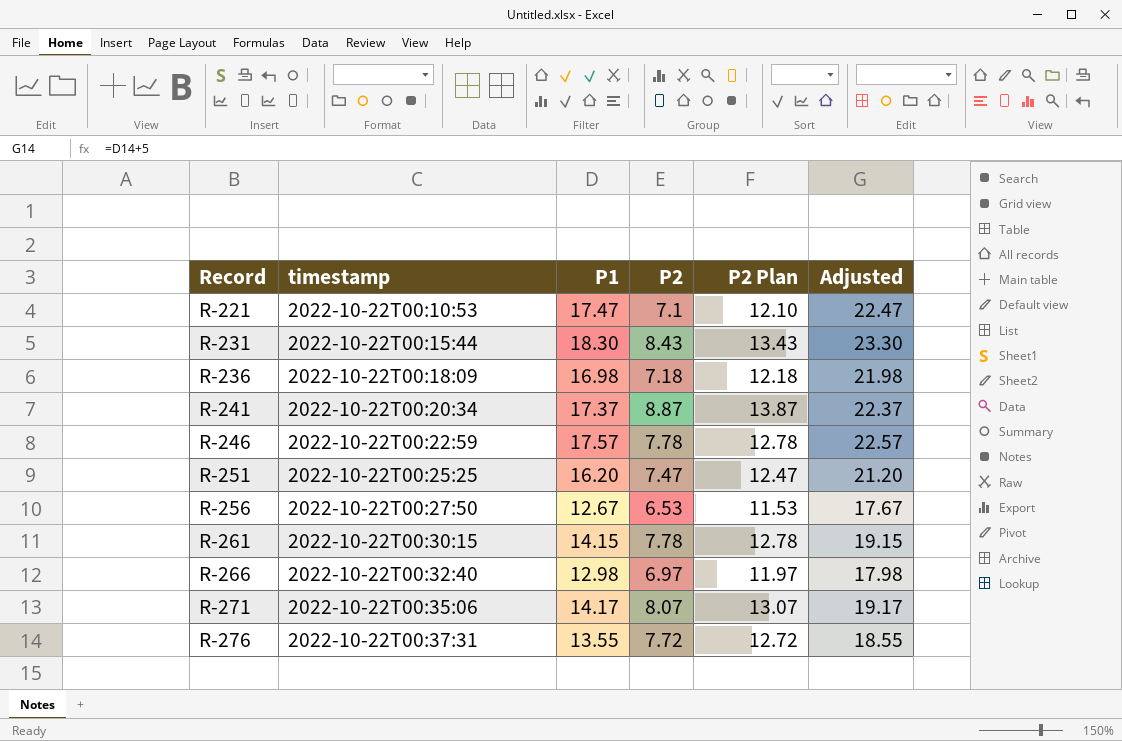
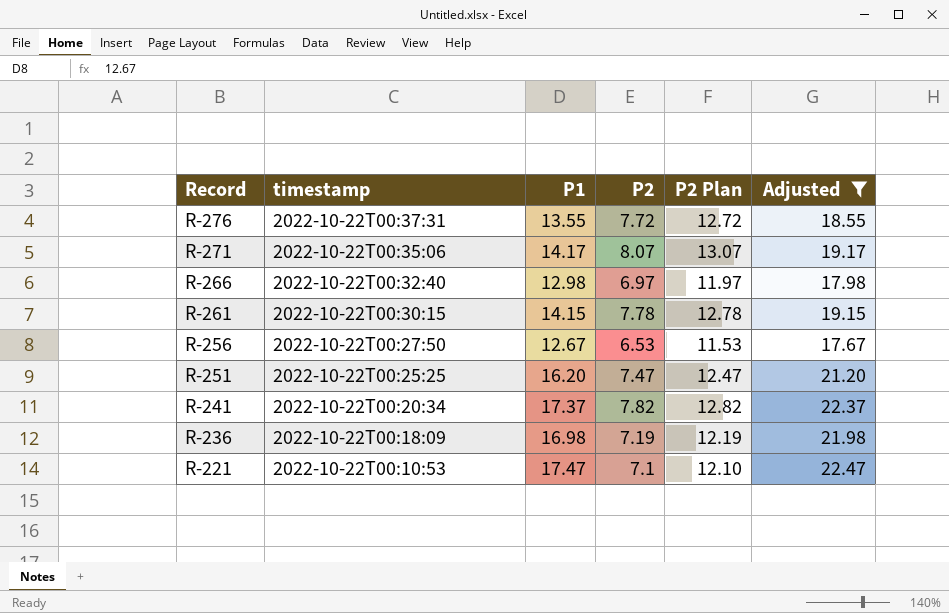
filter: none -> Adjusted <= 22.47
row order: Record ascending -> Record descending
R-241 | P2: 8.87 -> 7.82
R-241 | P2 Plan: 13.87 -> 12.82
R-236 | P2: 7.18 -> 7.19
R-236 | P2 Plan: 12.18 -> 12.19

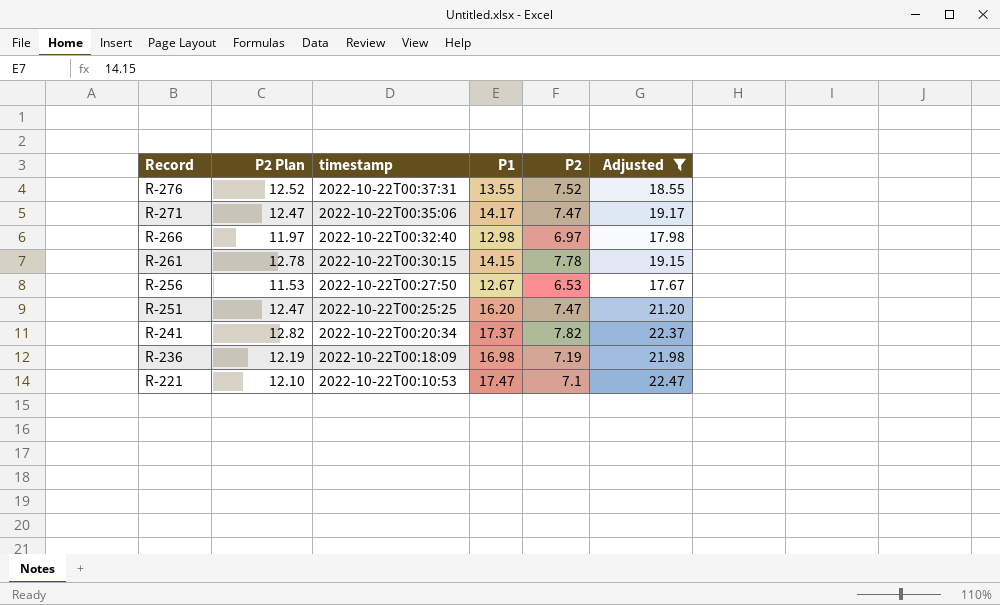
column P2 Plan | position: 5 -> 2
R-276 | P2 Plan: 12.72 -> 12.52
R-276 | P2: 7.72 -> 7.52
R-271 | P2 Plan: 13.07 -> 12.47
R-271 | P2: 8.07 -> 7.47

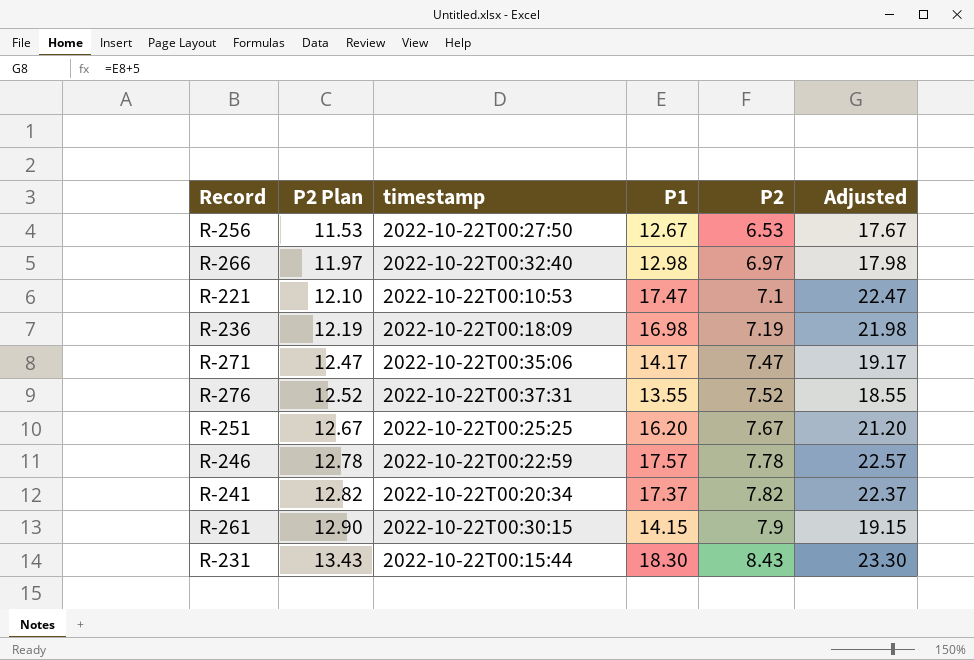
filter: Adjusted <= 22.47 -> none
row order: Record descending -> P2 Plan ascending
R-251 | P2 Plan: 12.47 -> 12.67
R-251 | P2: 7.47 -> 7.67
R-261 | P2 Plan: 12.78 -> 12.90
R-261 | P2: 7.78 -> 7.9

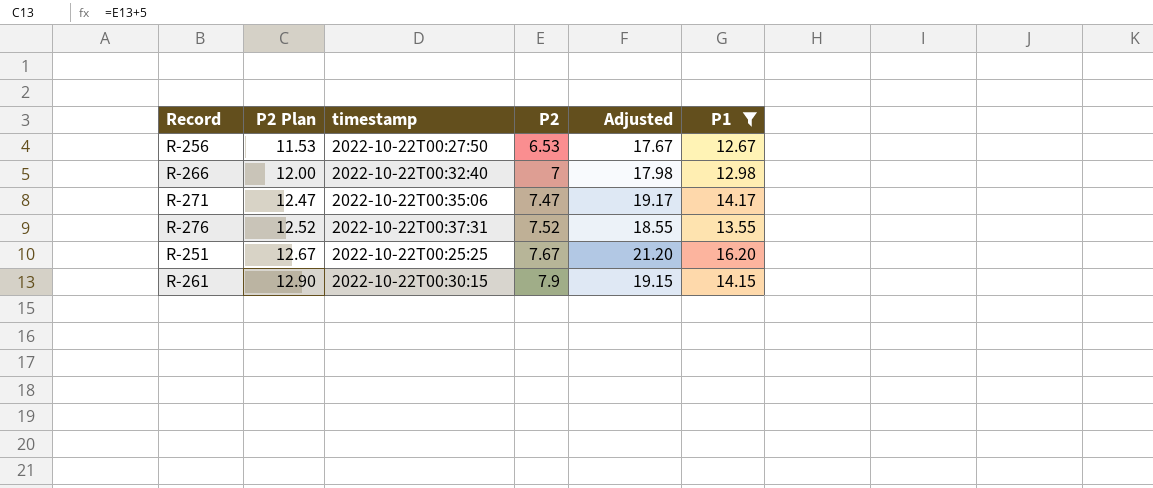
filter: none -> P1 <= 16.20
column P1 | position: 4 -> 6
R-266 | P2 Plan: 11.97 -> 12.00
R-266 | P2: 6.97 -> 7

